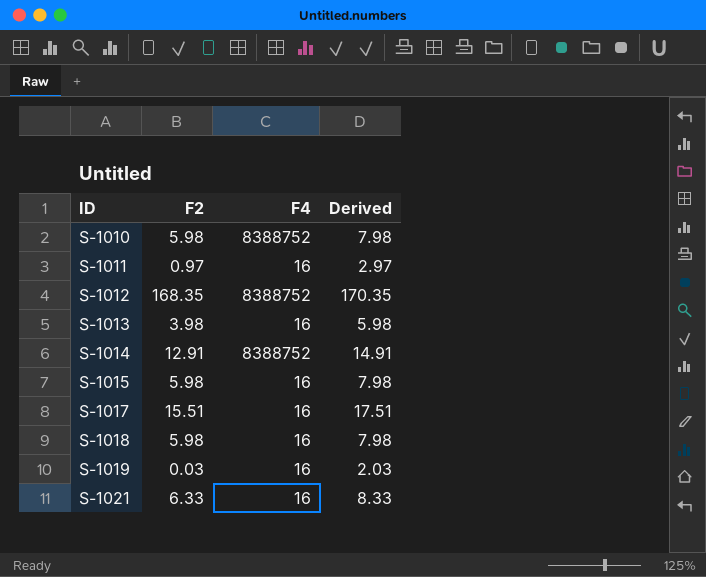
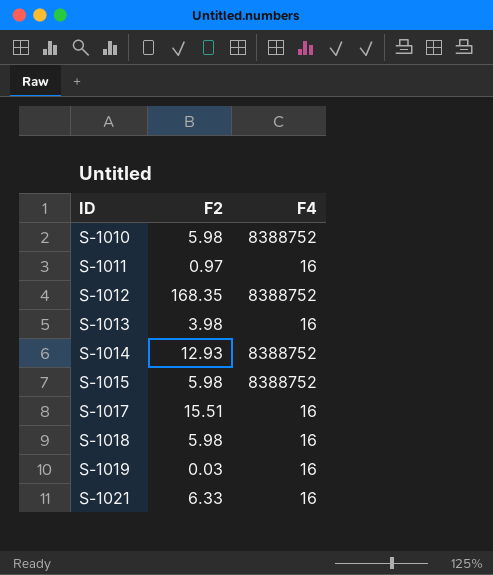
column Derived | formula: [F2] + 2 -> none
S-1014 | F2: 12.91 -> 12.93
S-1015 | F4: 16 -> 8388752

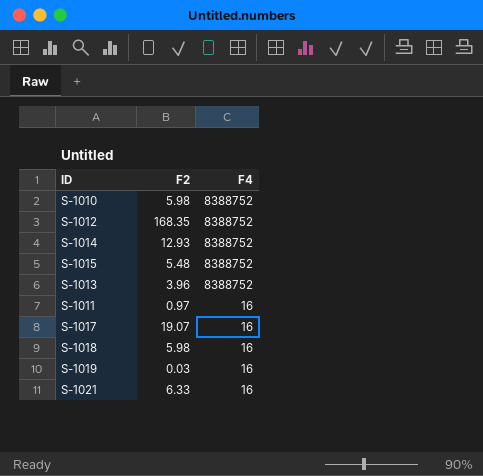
row order: ID ascending -> F4 descending
S-1015 | F2: 5.98 -> 5.48
S-1013 | F2: 3.98 -> 3.96
S-1013 | F4: 16 -> 8388752
S-1017 | F2: 15.51 -> 19.07

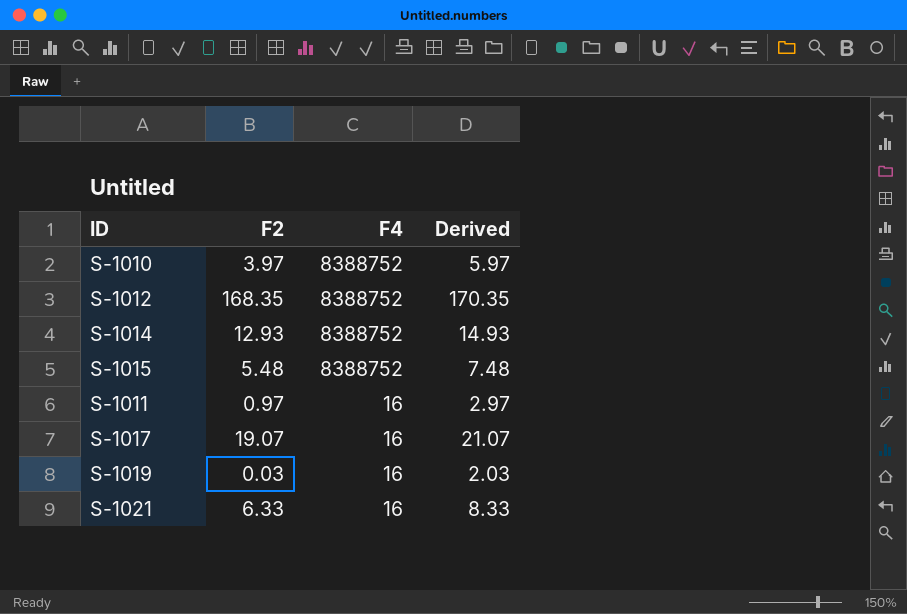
column Derived | formula: none -> [F2] + 2
row S-1013: 3.96 | 8388752 -> none
row S-1018: 5.98 | 16 -> none
S-1010 | F2: 5.98 -> 3.97

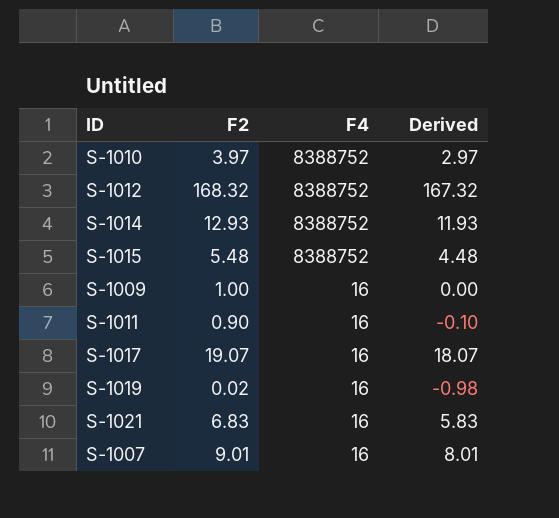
column Derived | formula: [F2] + 2 -> [F2] - 1
S-1012 | F2: 168.35 -> 168.32
row S-1009: none -> 1.00 | 16 | 0.00
S-1011 | F2: 0.97 -> 0.90
S-1019 | F2: 0.03 -> 0.02
S-1021 | F2: 6.33 -> 6.83
row S-1007: none -> 9.01 | 16 | 8.01

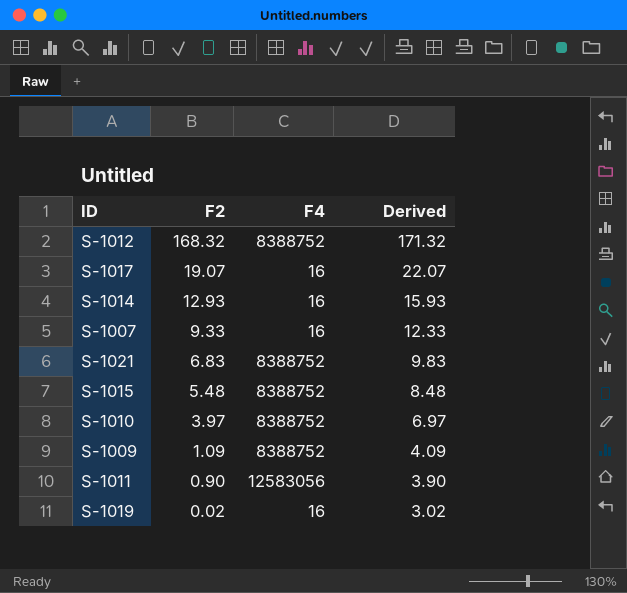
row order: F4 descending -> F2 descending
column Derived | formula: [F2] - 1 -> [F2] + 3
S-1014 | F4: 8388752 -> 16
S-1007 | F2: 9.01 -> 9.33
S-1021 | F4: 16 -> 8388752
S-1009 | F2: 1.00 -> 1.09
S-1009 | F4: 16 -> 8388752
S-1011 | F4: 16 -> 12583056

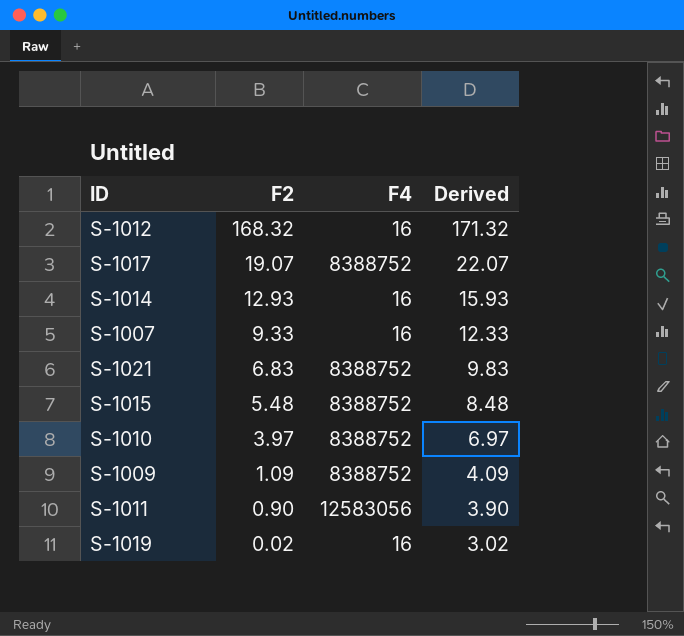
S-1012 | F4: 8388752 -> 16
S-1017 | F4: 16 -> 8388752

